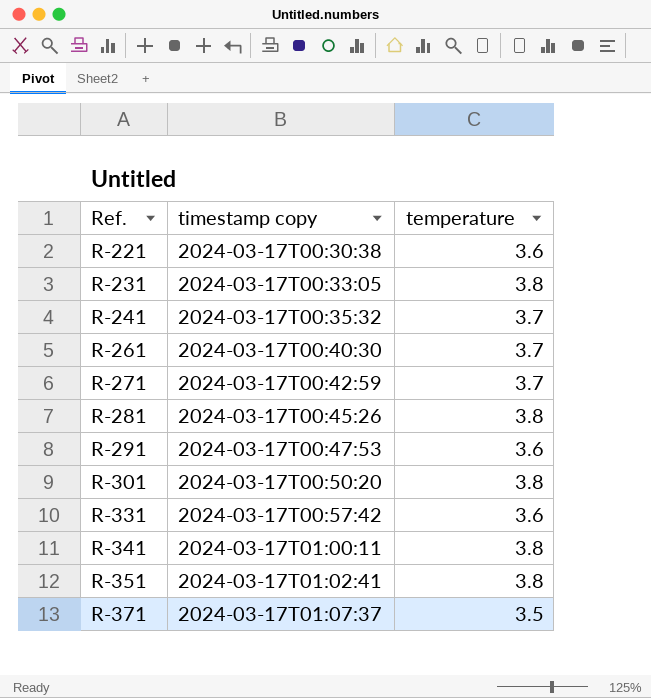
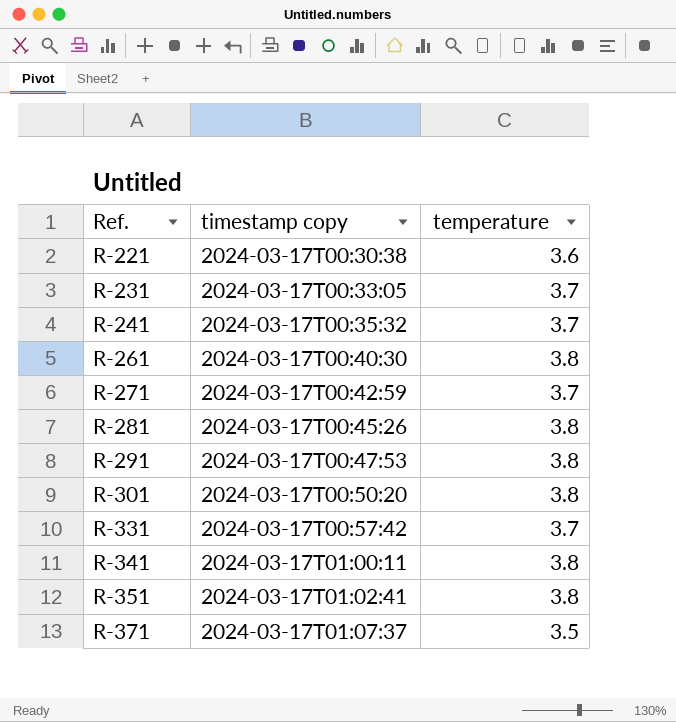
R-231 | temperature: 3.8 -> 3.7
R-261 | temperature: 3.7 -> 3.8
R-291 | temperature: 3.6 -> 3.8
R-331 | temperature: 3.6 -> 3.7

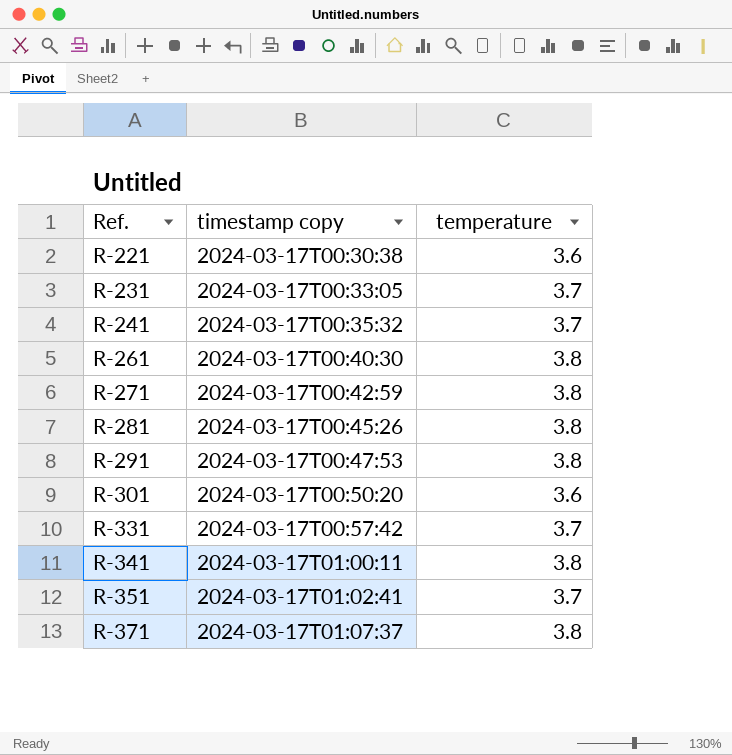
R-271 | temperature: 3.7 -> 3.8
R-301 | temperature: 3.8 -> 3.6
R-351 | temperature: 3.8 -> 3.7
R-371 | temperature: 3.5 -> 3.8

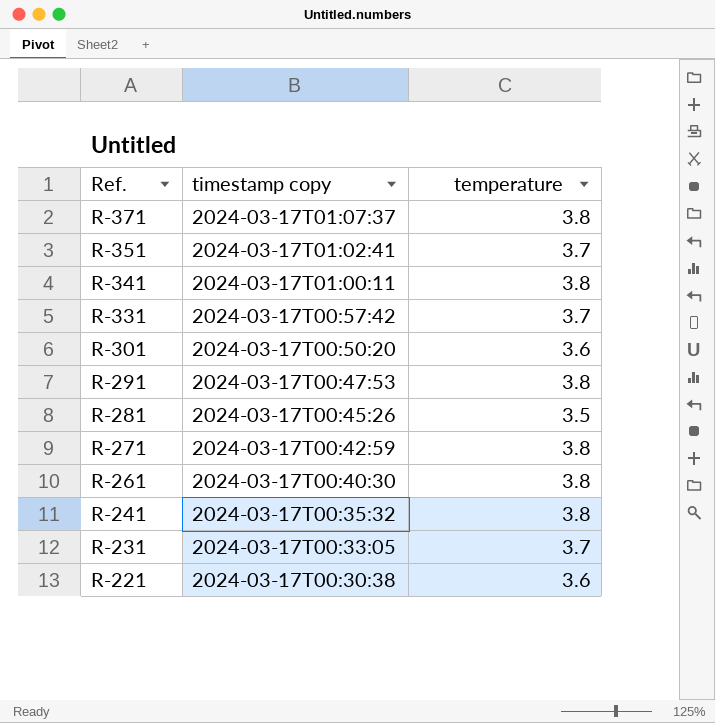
row order: Ref. ascending -> Ref. descending
R-281 | temperature: 3.8 -> 3.5
R-241 | temperature: 3.7 -> 3.8

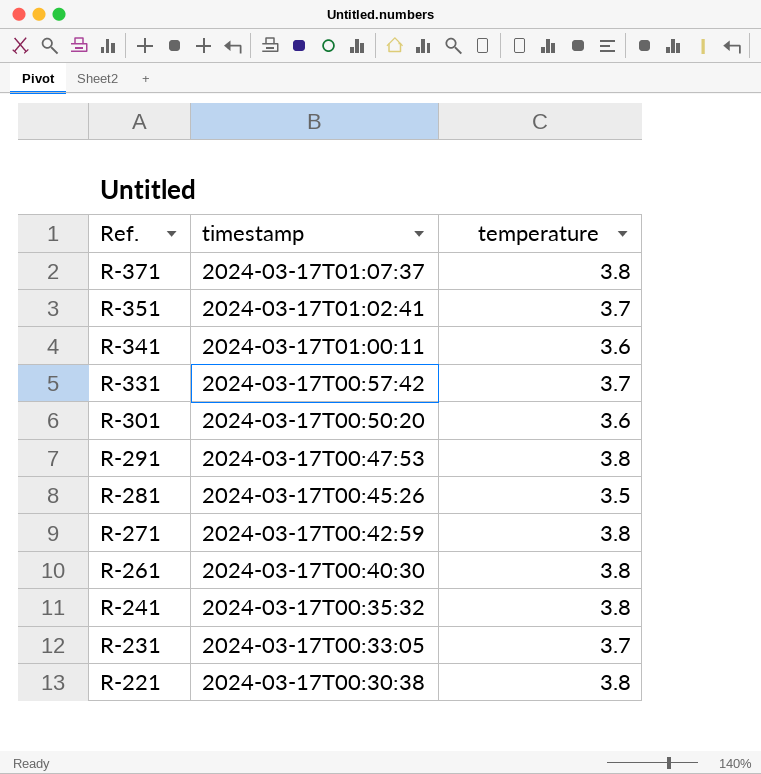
column name: timestamp copy -> timestamp
R-341 | temperature: 3.8 -> 3.6
R-221 | temperature: 3.6 -> 3.8

